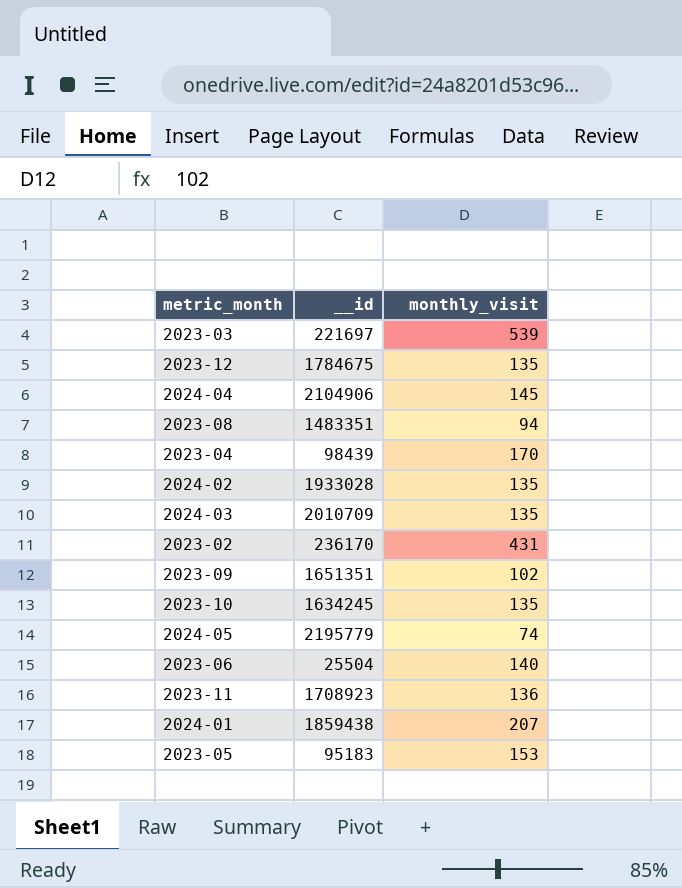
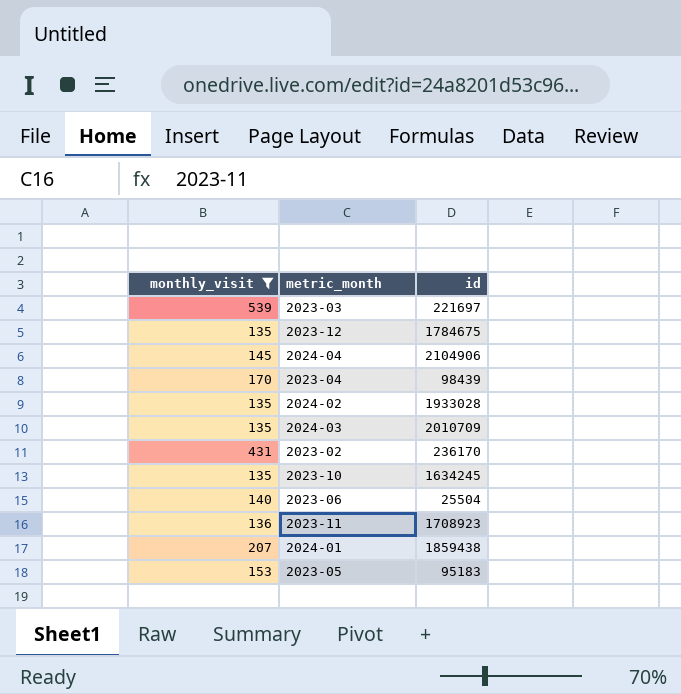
filter: none -> monthly_visit >= 135
column monthly_visit | position: 3 -> 1
column name: __id -> id

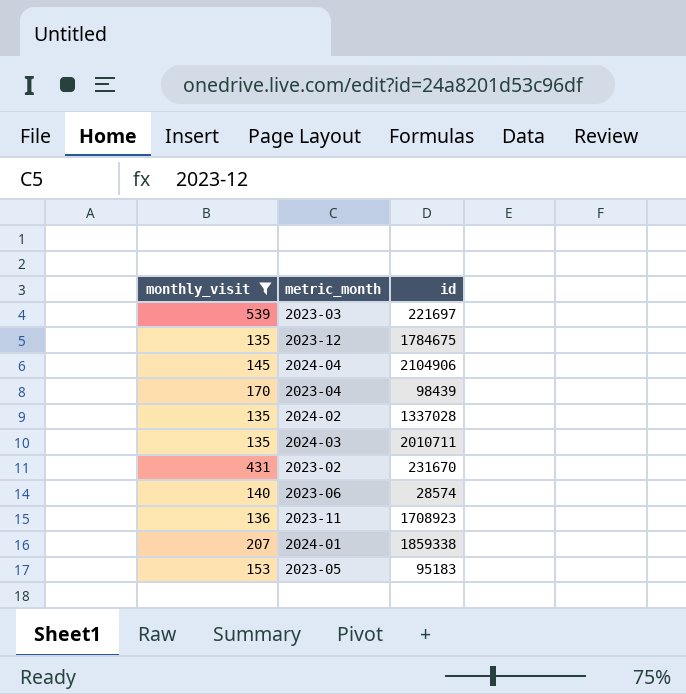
row 2023-10: 135 | 1634245 -> none
2024-02 | id: 1933028 -> 1337028
2024-03 | id: 2010709 -> 2010711
2023-02 | id: 236170 -> 231670
2023-06 | id: 25504 -> 28574
2024-01 | id: 1859438 -> 1859338

